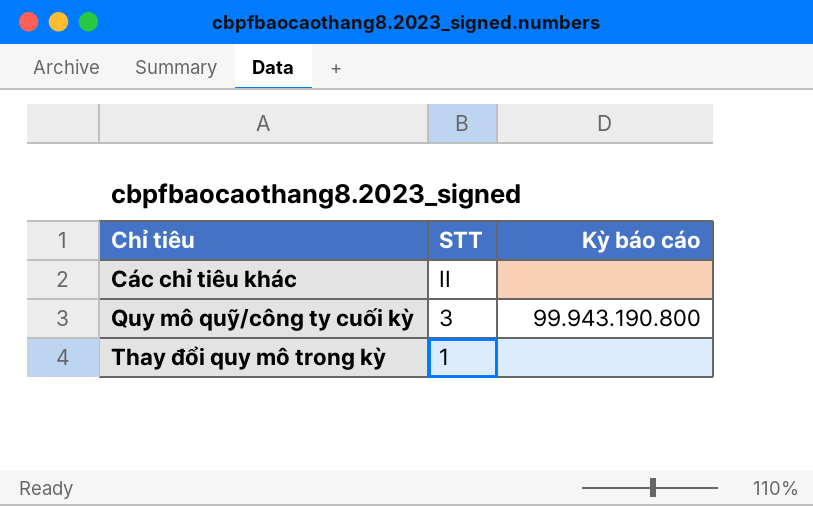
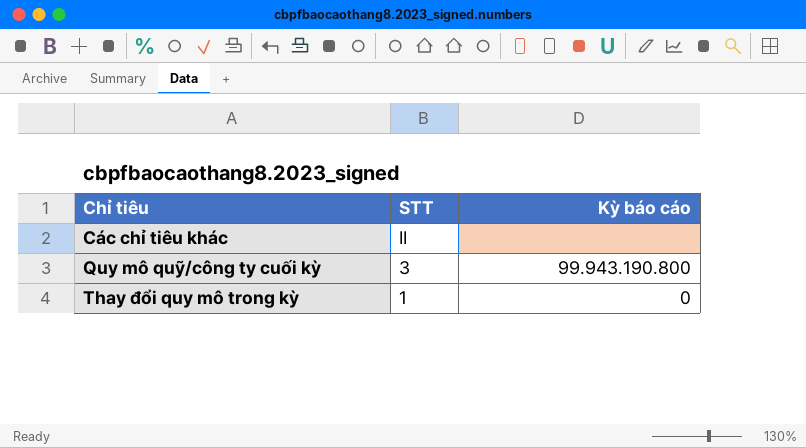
Thay đổi quy mô trong kỳ | Kỳ báo cáo: none -> 0

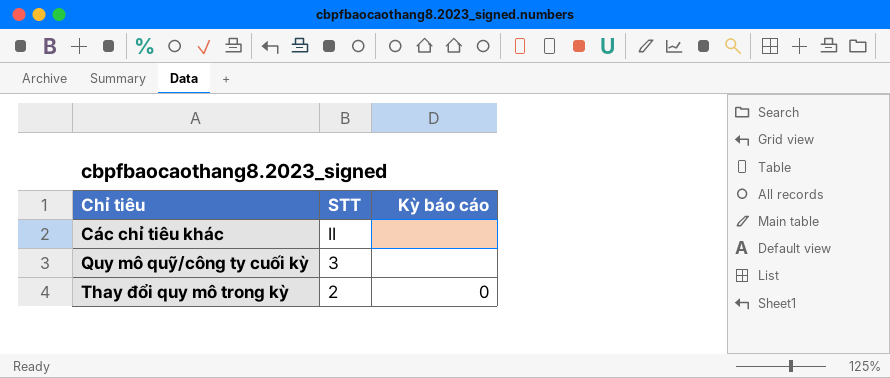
Quy mô quỹ/công ty cuối kỳ | Kỳ báo cáo: 99.943.190.800 -> none
Thay đổi quy mô trong kỳ | STT: 1 -> 2

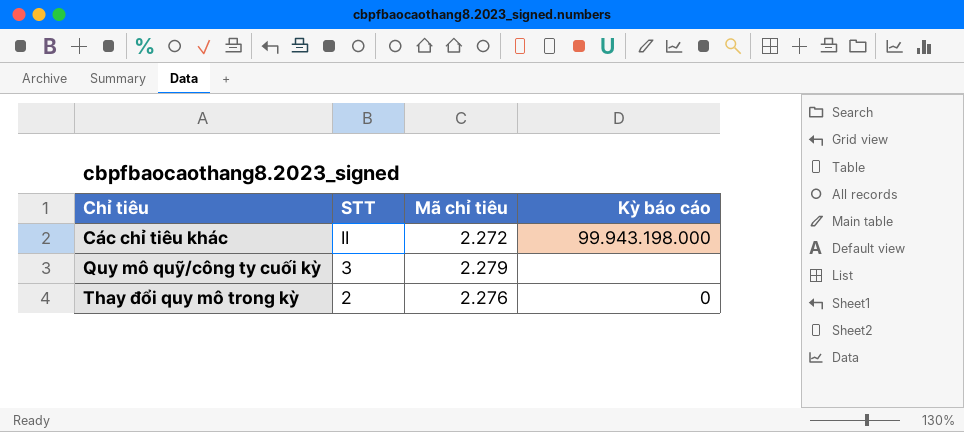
column Mã chỉ tiêu | position: none -> 3
Các chỉ tiêu khác | Kỳ báo cáo: none -> 99.943.198.000

